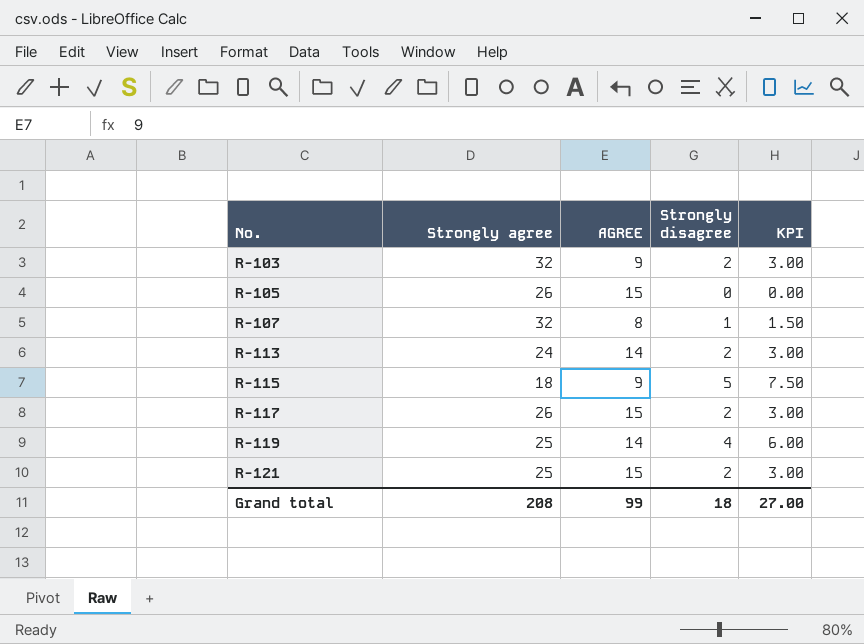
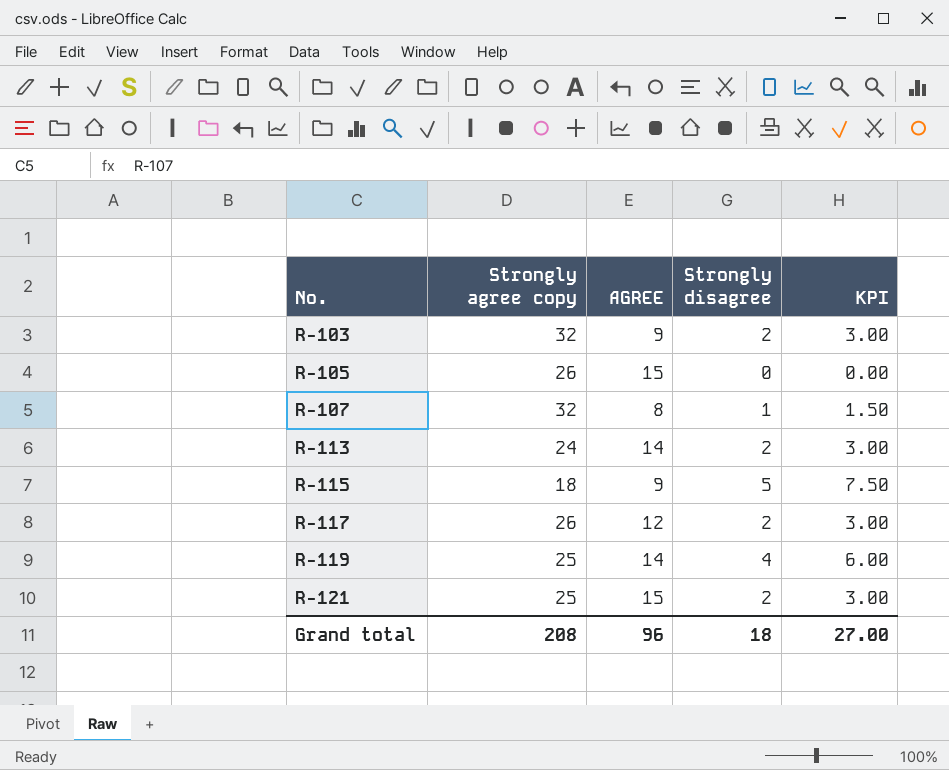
column name: Strongly agree -> Strongly agree copy
R-117 | AGREE: 15 -> 12
Grand total | AGREE: 99 -> 96

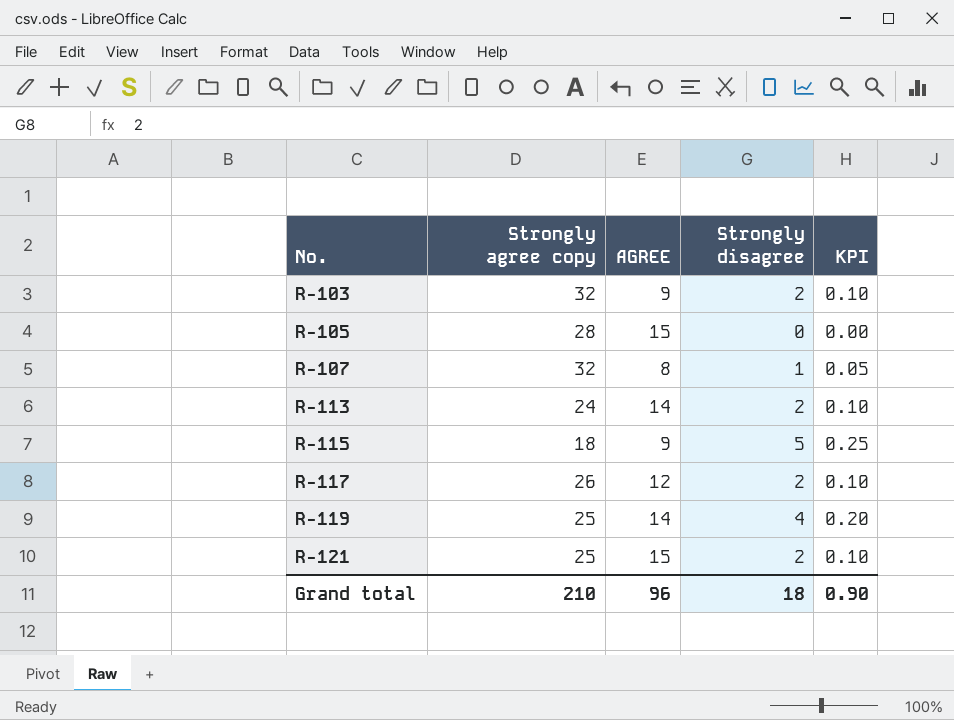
column KPI | formula: [Strongly disagree] * 1.5 -> [Strongly disagree] * 0.05
R-105 | Strongly agree copy: 26 -> 28
Grand total | Strongly agree copy: 208 -> 210
Grand total | KPI: 27.00 -> 0.90

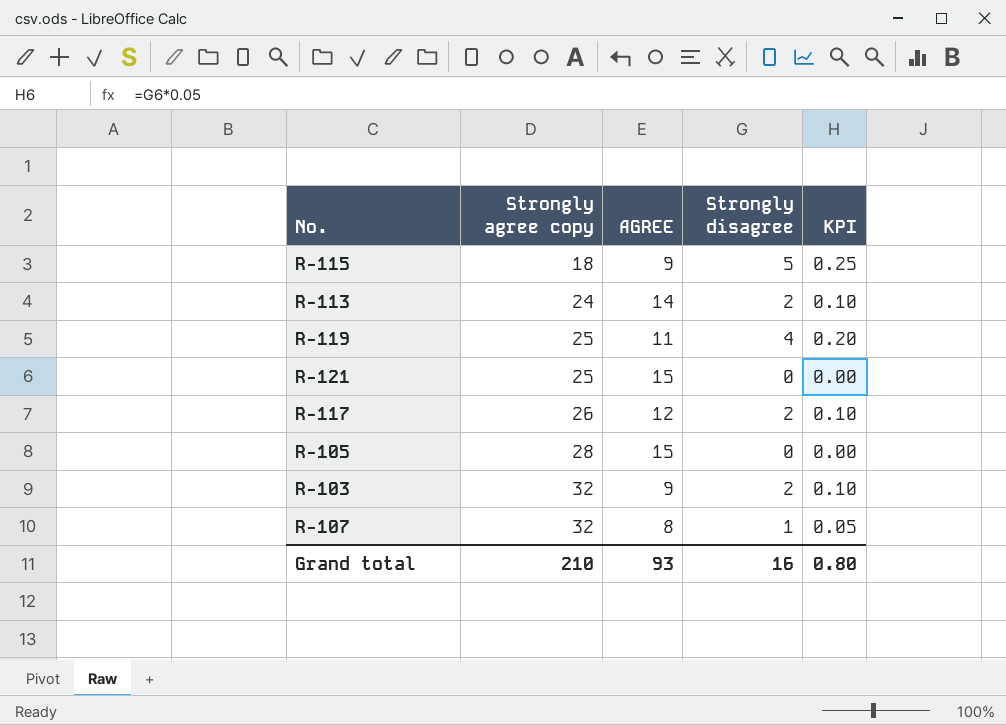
row order: No. ascending -> Strongly agree copy ascending
R-119 | AGREE: 14 -> 11
R-121 | Strongly disagree: 2 -> 0
R-121 | KPI: 0.10 -> 0.00
Grand total | AGREE: 96 -> 93
Grand total | Strongly disagree: 18 -> 16
Grand total | KPI: 0.90 -> 0.80

